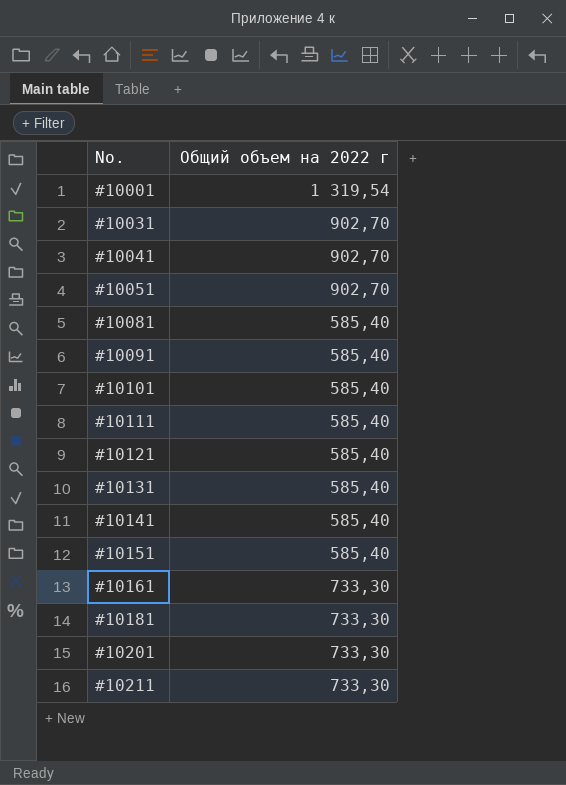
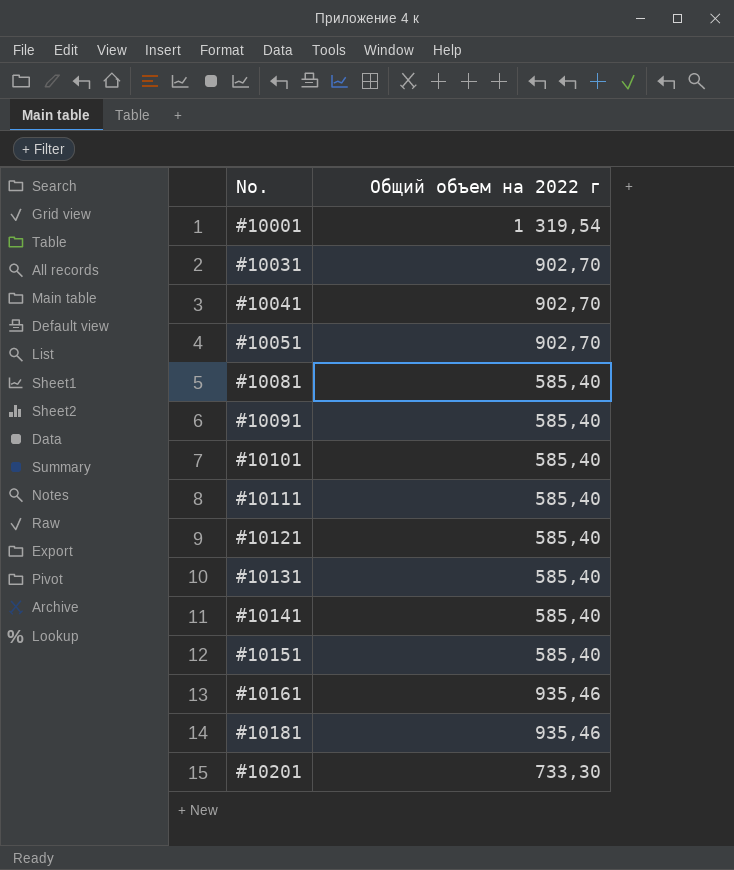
row #10211: 733,30 -> none
#10161 | Общий объем на 2022 г: 733,30 -> 935,46
#10181 | Общий объем на 2022 г: 733,30 -> 935,46

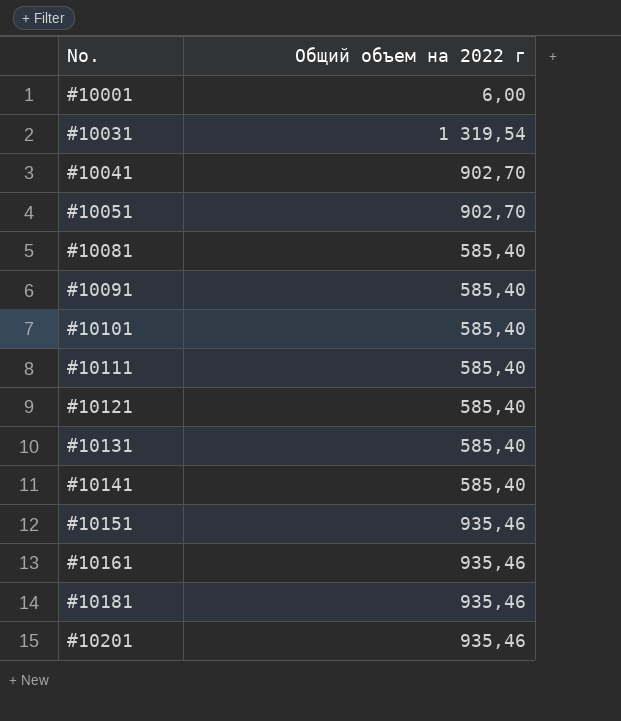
#10001 | Общий объем на 2022 г: 1 319,54 -> 6,00
#10031 | Общий объем на 2022 г: 902,70 -> 1 319,54
#10151 | Общий объем на 2022 г: 585,40 -> 935,46
#10201 | Общий объем на 2022 г: 733,30 -> 935,46

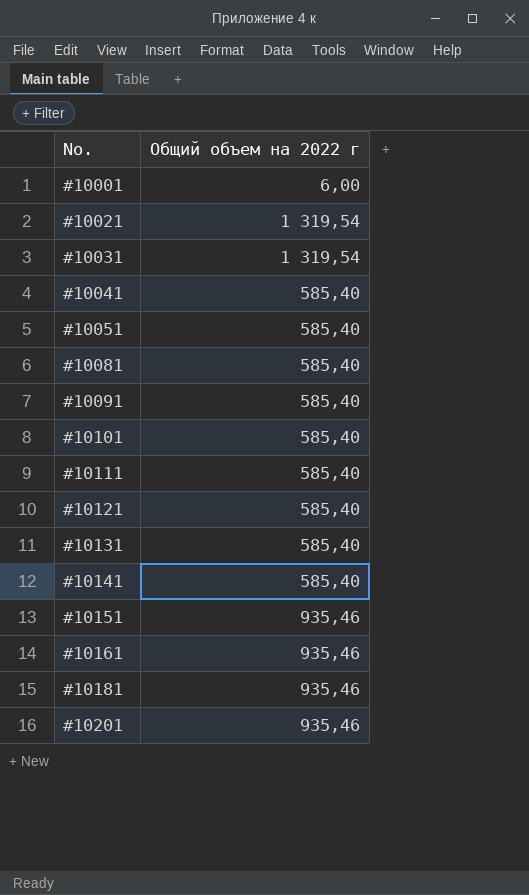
row #10021: none -> 1 319,54
#10041 | Общий объем на 2022 г: 902,70 -> 585,40
#10051 | Общий объем на 2022 г: 902,70 -> 585,40

